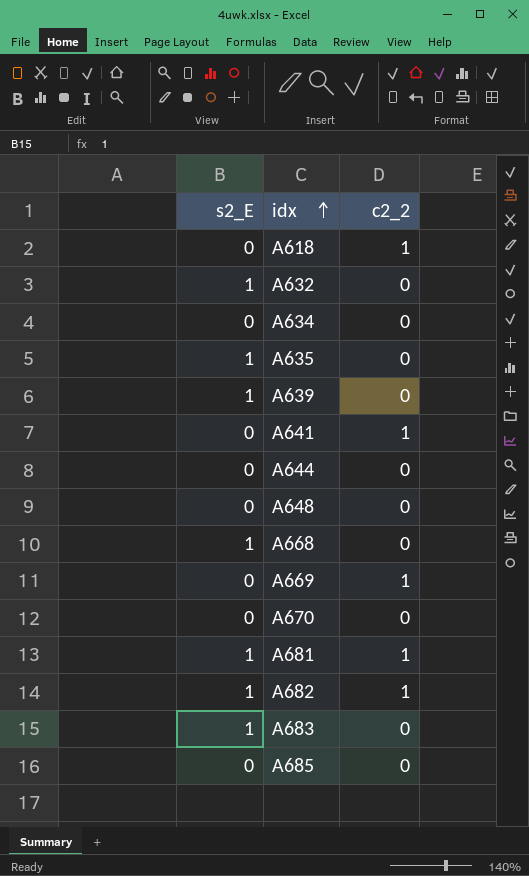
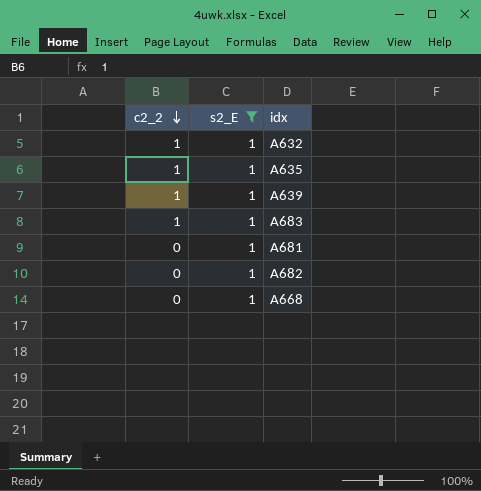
filter: none -> s2_E = 1
row order: idx ascending -> c2_2 descending
column c2_2 | position: 3 -> 1
A632 | c2_2: 0 -> 1
A635 | c2_2: 0 -> 1
A639 | c2_2: 0 -> 1
A683 | c2_2: 0 -> 1
A681 | c2_2: 1 -> 0
A682 | c2_2: 1 -> 0

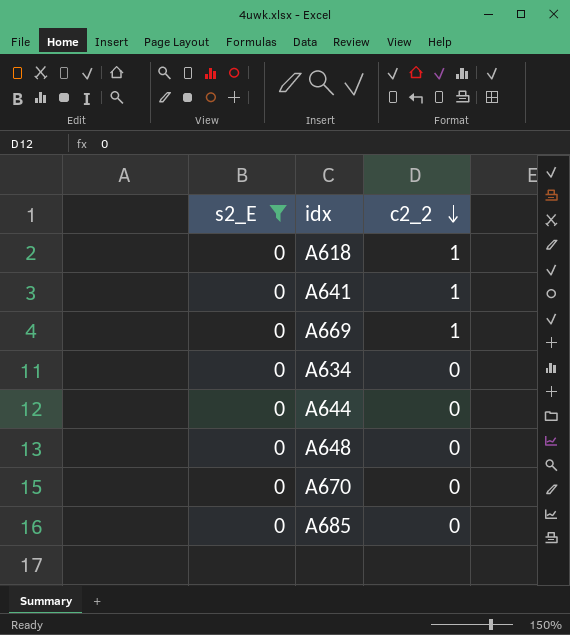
filter: s2_E = 1 -> s2_E = 0
column c2_2 | position: 1 -> 3

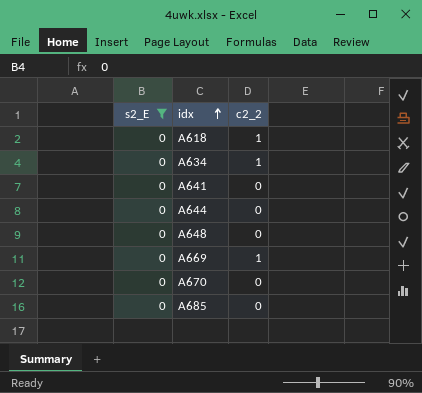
row order: c2_2 descending -> idx ascending
A634 | c2_2: 0 -> 1
A641 | c2_2: 1 -> 0

